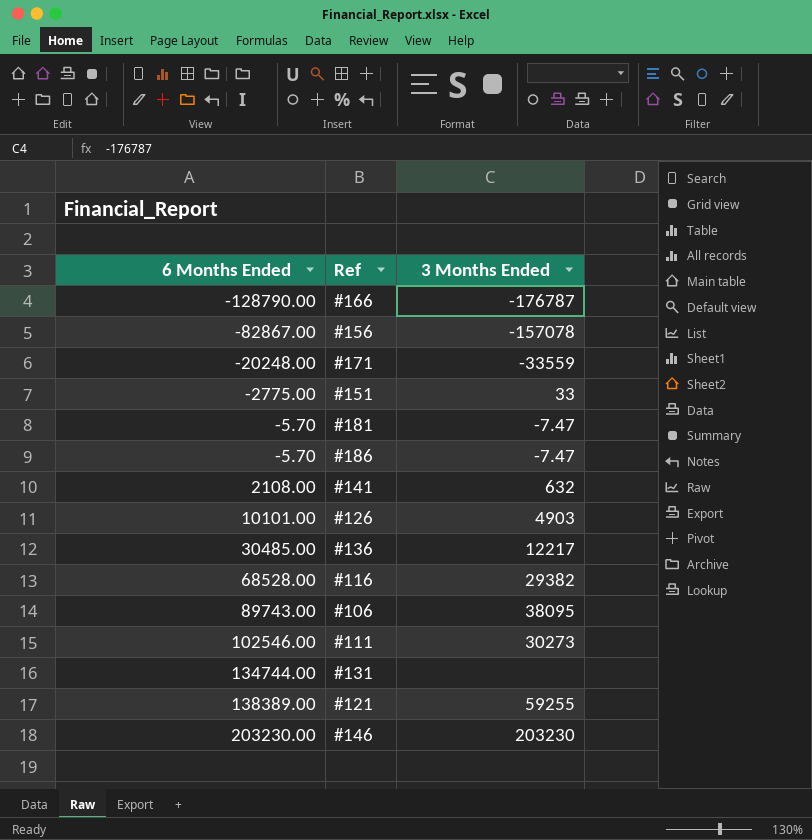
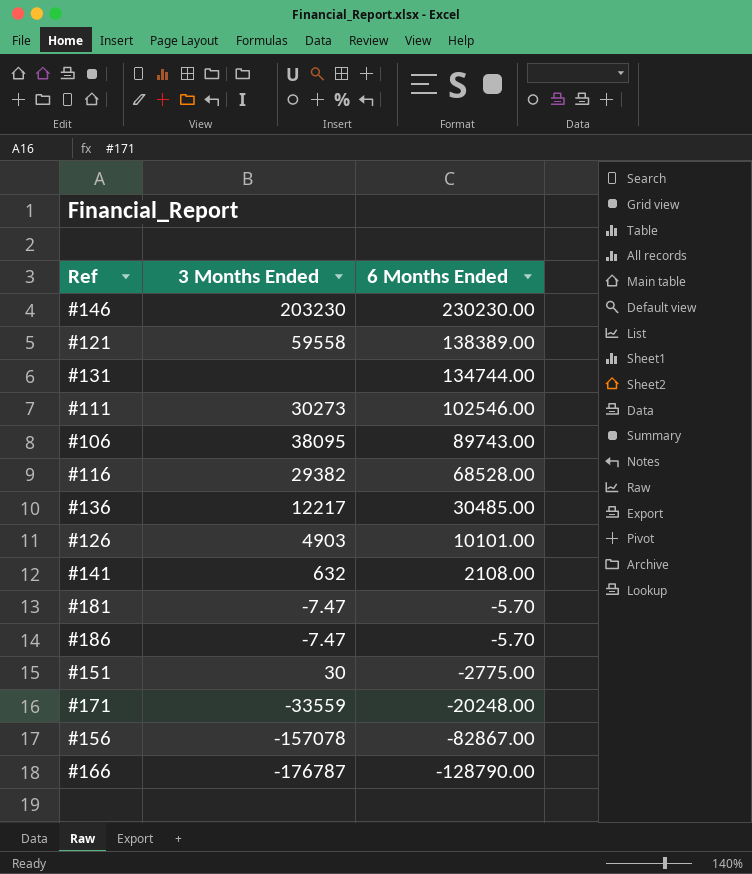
row order: 6 Months Ended ascending -> 6 Months Ended descending
column 6 Months Ended | position: 1 -> 3
#146 | 6 Months Ended: 203230.00 -> 230230.00
#121 | 3 Months Ended: 59255 -> 59558
#151 | 3 Months Ended: 33 -> 30

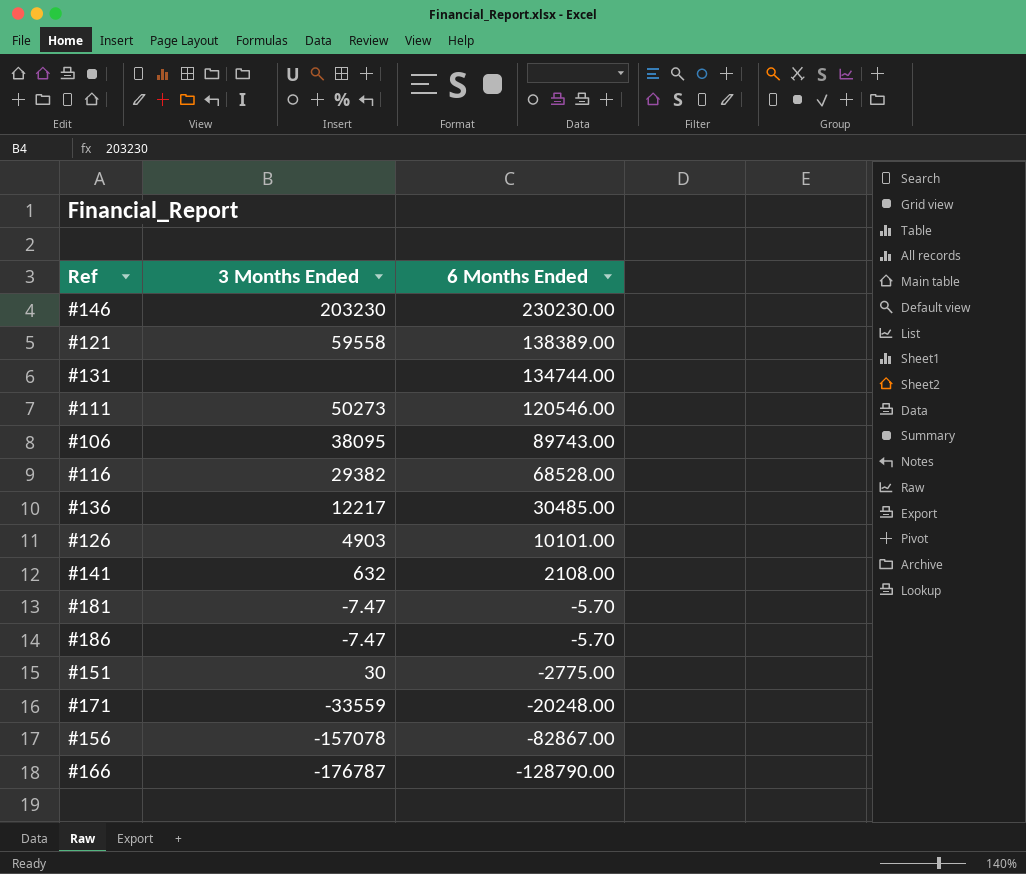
#111 | 3 Months Ended: 30273 -> 50273
#111 | 6 Months Ended: 102546.00 -> 120546.00

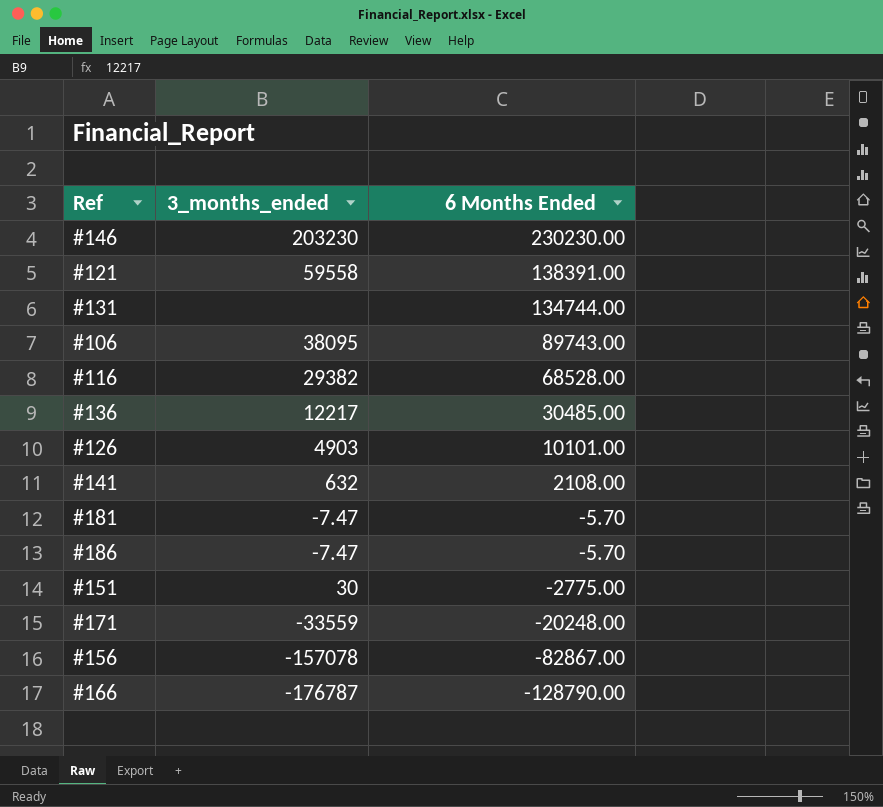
column name: 3 Months Ended -> 3_months_ended
row #111: 50273 | 120546.00 -> none
#121 | 6 Months Ended: 138389.00 -> 138391.00

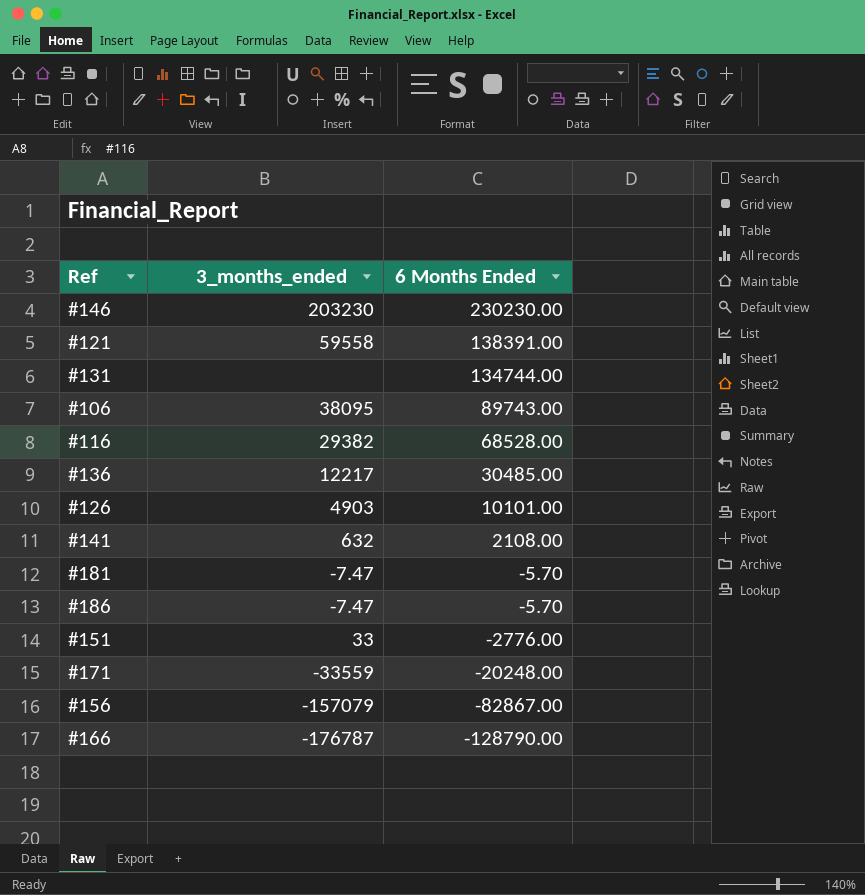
#151 | 3_months_ended: 30 -> 33
#151 | 6 Months Ended: -2775.00 -> -2776.00
#156 | 3_months_ended: -157078 -> -157079

